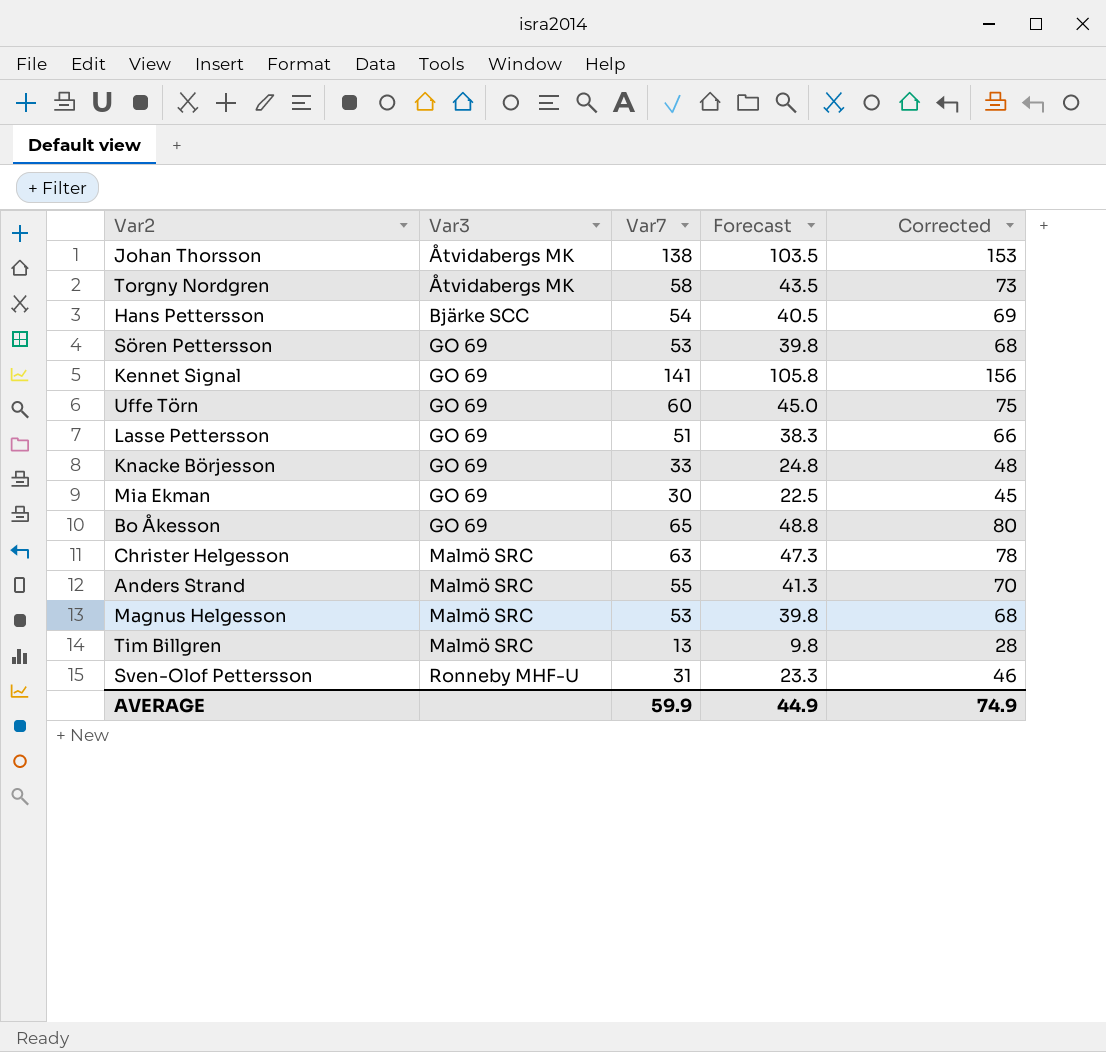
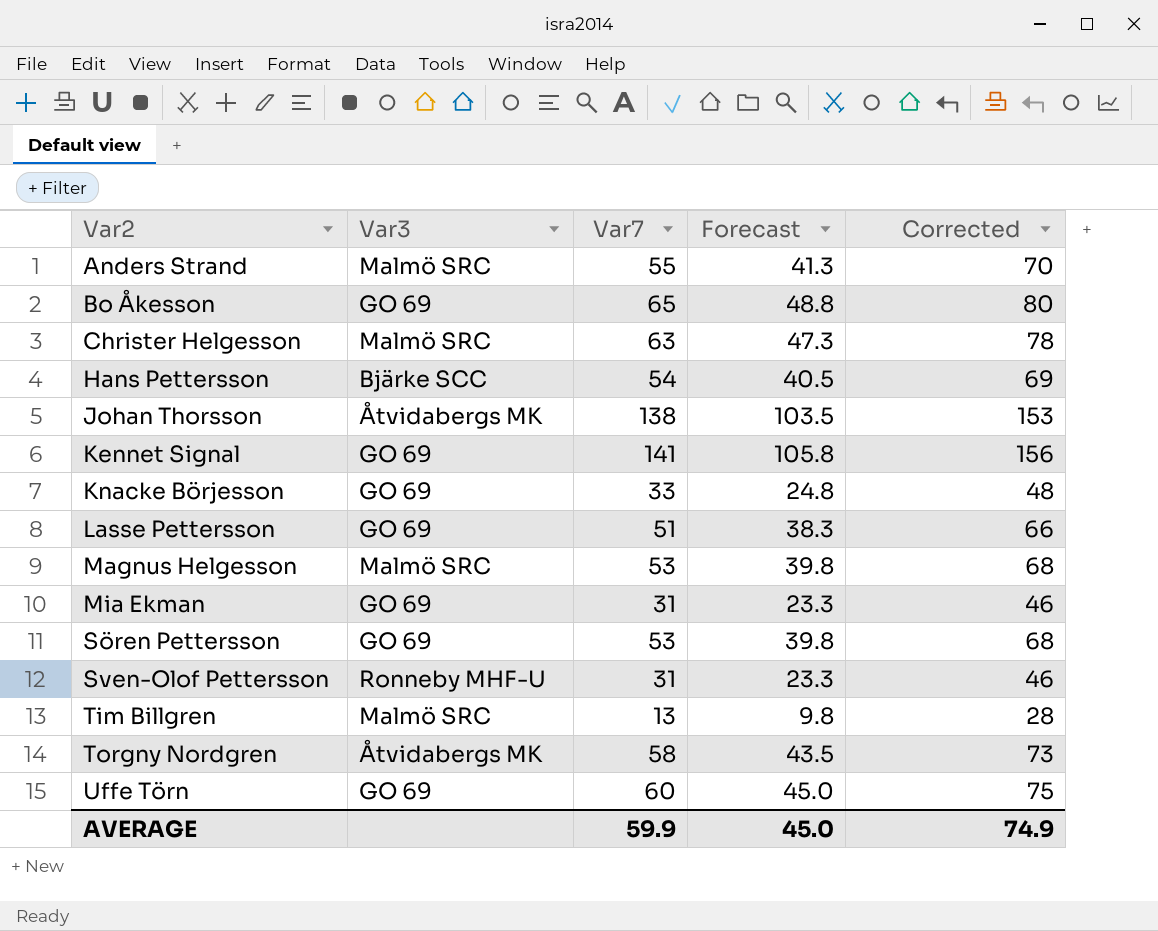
row order: Var3 ascending -> Var2 ascending
Mia Ekman | Var7: 30 -> 31
Mia Ekman | Forecast: 22.5 -> 23.3
Mia Ekman | Corrected: 45 -> 46
AVERAGE | Forecast: 44.9 -> 45.0

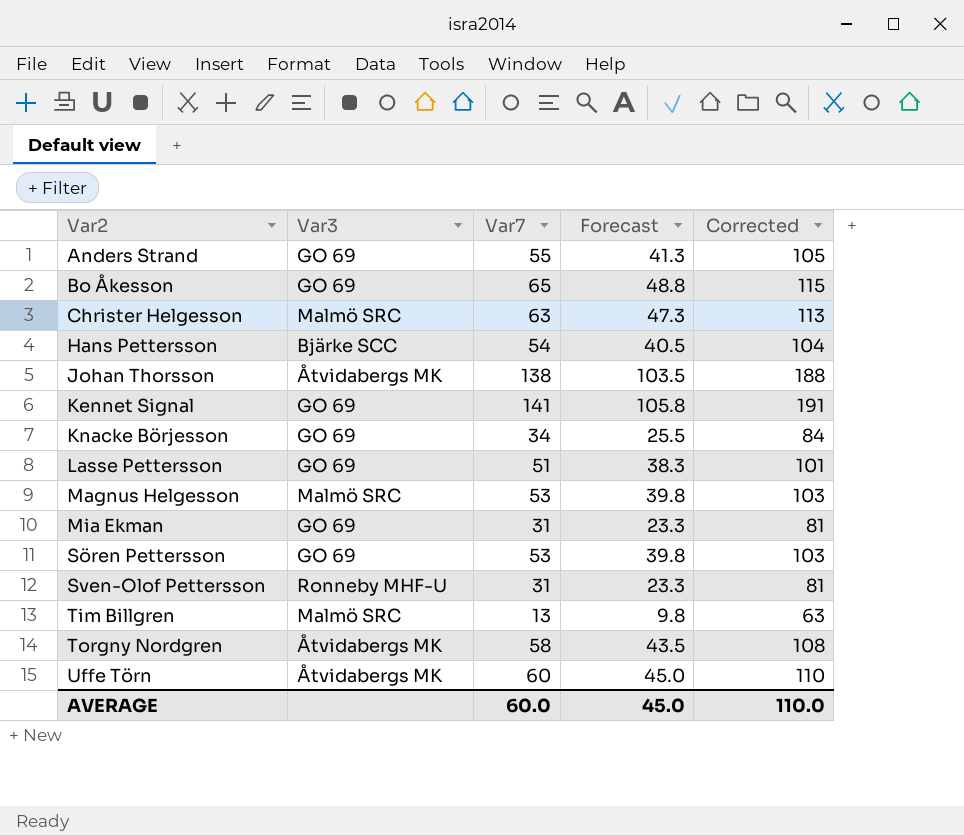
column Corrected | formula: [Var7] + 15 -> [Var7] + 50
Anders Strand | Var3: Malmö SRC -> GO 69
Knacke Börjesson | Var7: 33 -> 34
Knacke Börjesson | Forecast: 24.8 -> 25.5
Uffe Törn | Var3: GO 69 -> Åtvidabergs MK
AVERAGE | Var7: 59.9 -> 60.0
AVERAGE | Corrected: 74.9 -> 110.0

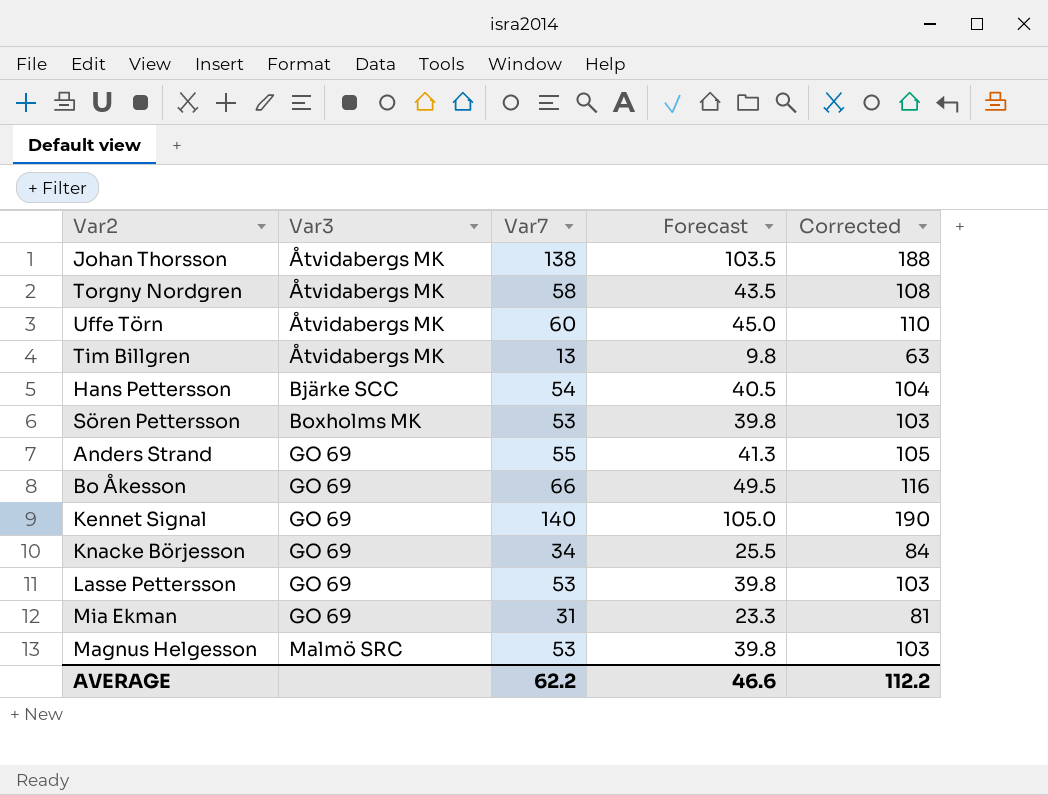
row order: Var2 ascending -> Var3 ascending
row Christer Helgesson: Malmö SRC | 63 | 47.3 | 113 -> none
row Sven-Olof Pettersson: Ronneby MHF-U | 31 | 23.3 | 81 -> none
Tim Billgren | Var3: Malmö SRC -> Åtvidabergs MK
Sören Pettersson | Var3: GO 69 -> Boxholms MK
Bo Åkesson | Var7: 65 -> 66
Bo Åkesson | Forecast: 48.8 -> 49.5
Bo Åkesson | Corrected: 115 -> 116
Kennet Signal | Var7: 141 -> 140
Kennet Signal | Forecast: 105.8 -> 105.0
Kennet Signal | Corrected: 191 -> 190
Lasse Pettersson | Var7: 51 -> 53
Lasse Pettersson | Forecast: 38.3 -> 39.8
Lasse Pettersson | Corrected: 101 -> 103
AVERAGE | Var7: 60.0 -> 62.2
AVERAGE | Forecast: 45.0 -> 46.6
AVERAGE | Corrected: 110.0 -> 112.2

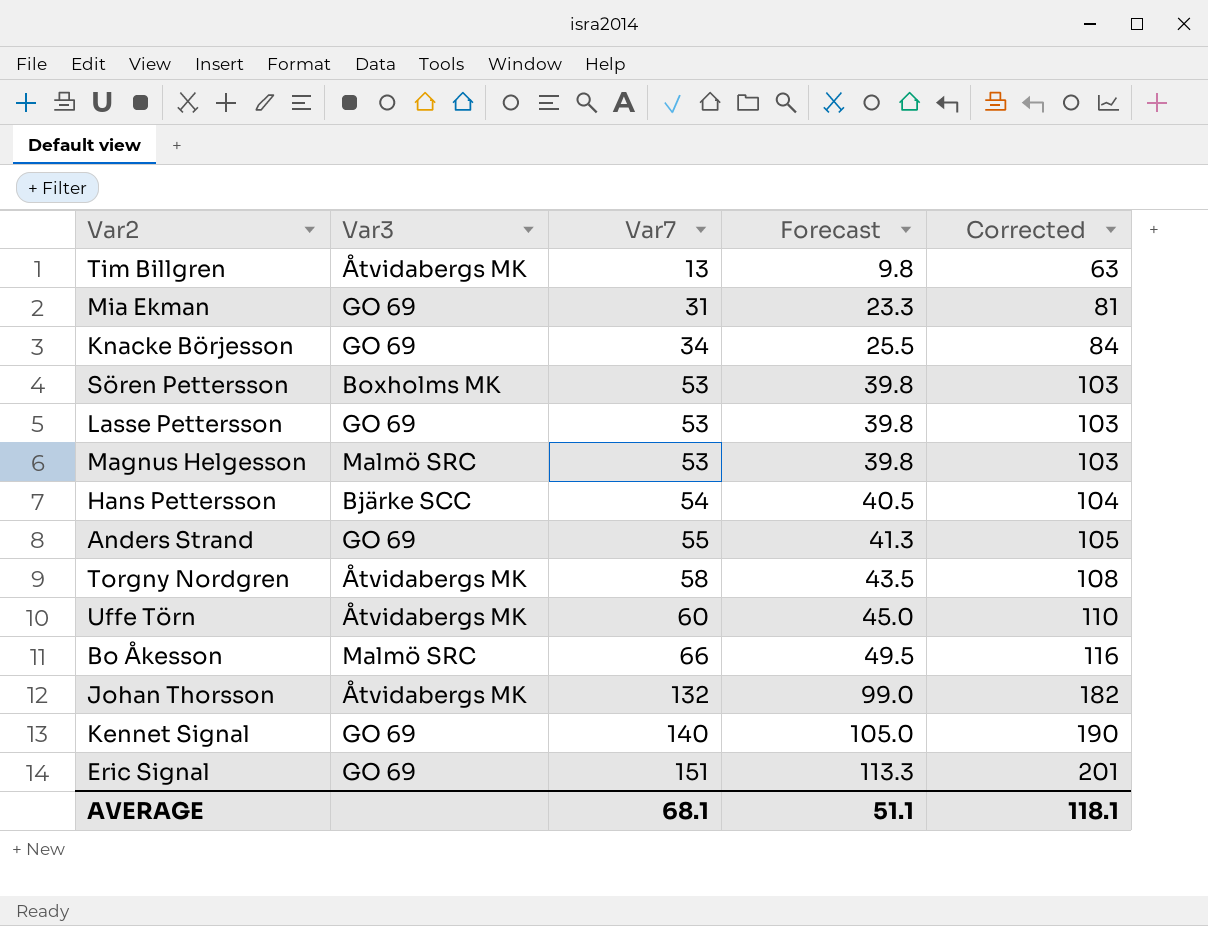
row order: Var3 ascending -> Var7 ascending
Bo Åkesson | Var3: GO 69 -> Malmö SRC
Johan Thorsson | Var7: 138 -> 132
Johan Thorsson | Forecast: 103.5 -> 99.0
Johan Thorsson | Corrected: 188 -> 182
row Eric Signal: none -> GO 69 | 151 | 113.3 | 201
AVERAGE | Var7: 62.2 -> 68.1
AVERAGE | Forecast: 46.6 -> 51.1
AVERAGE | Corrected: 112.2 -> 118.1

